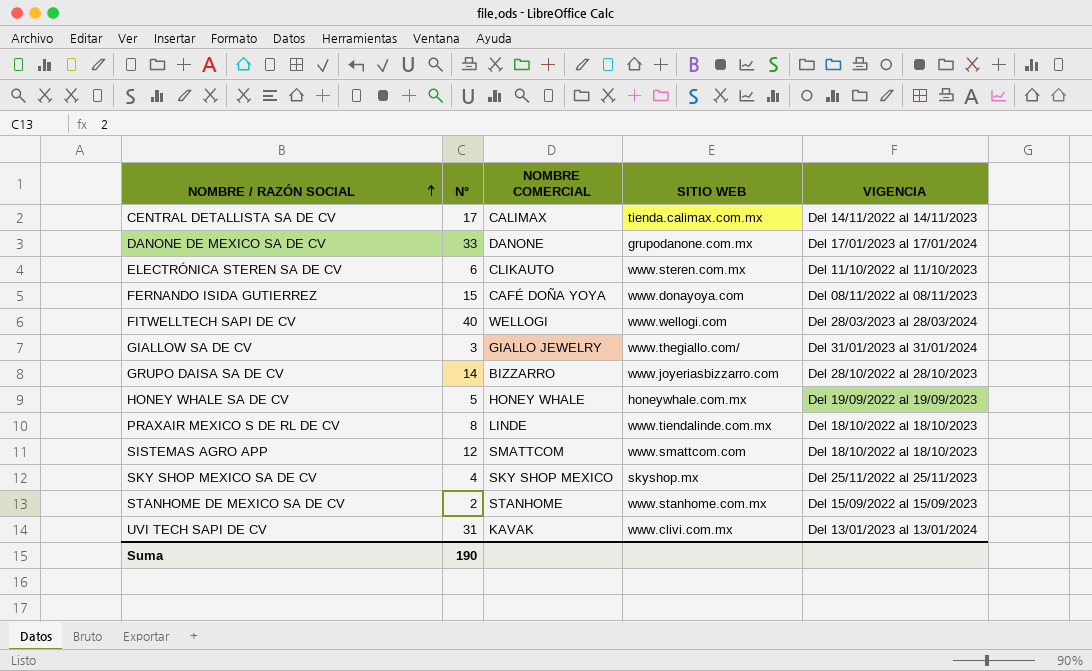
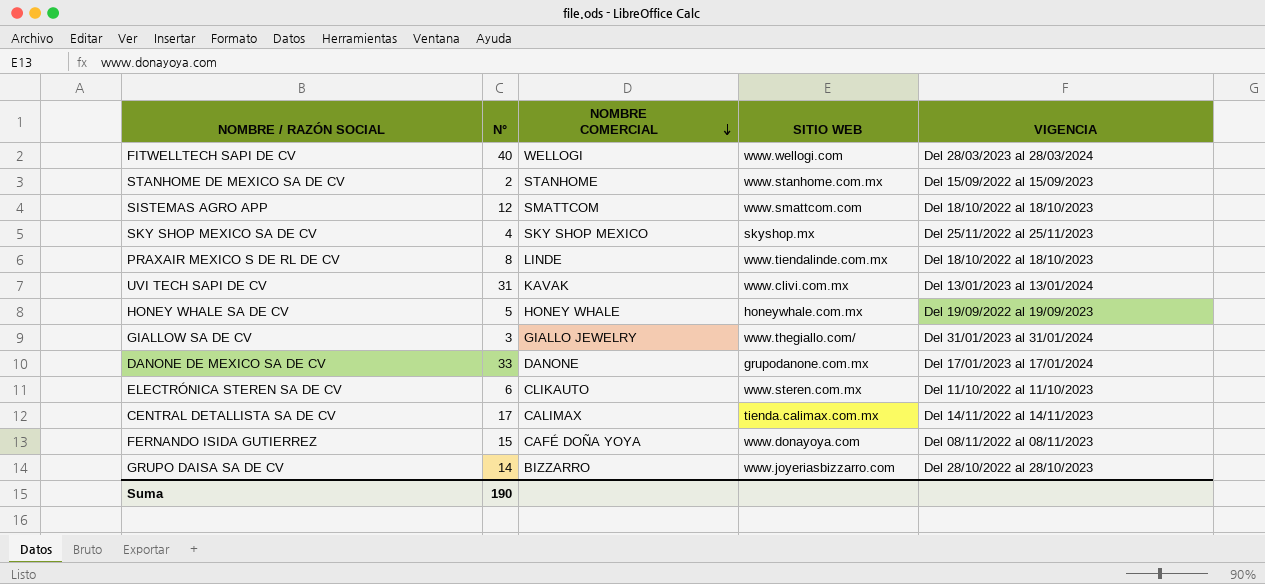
row order: NOMBRE / RAZÓN SOCIAL ascending -> NOMBRE COMERCIAL descending

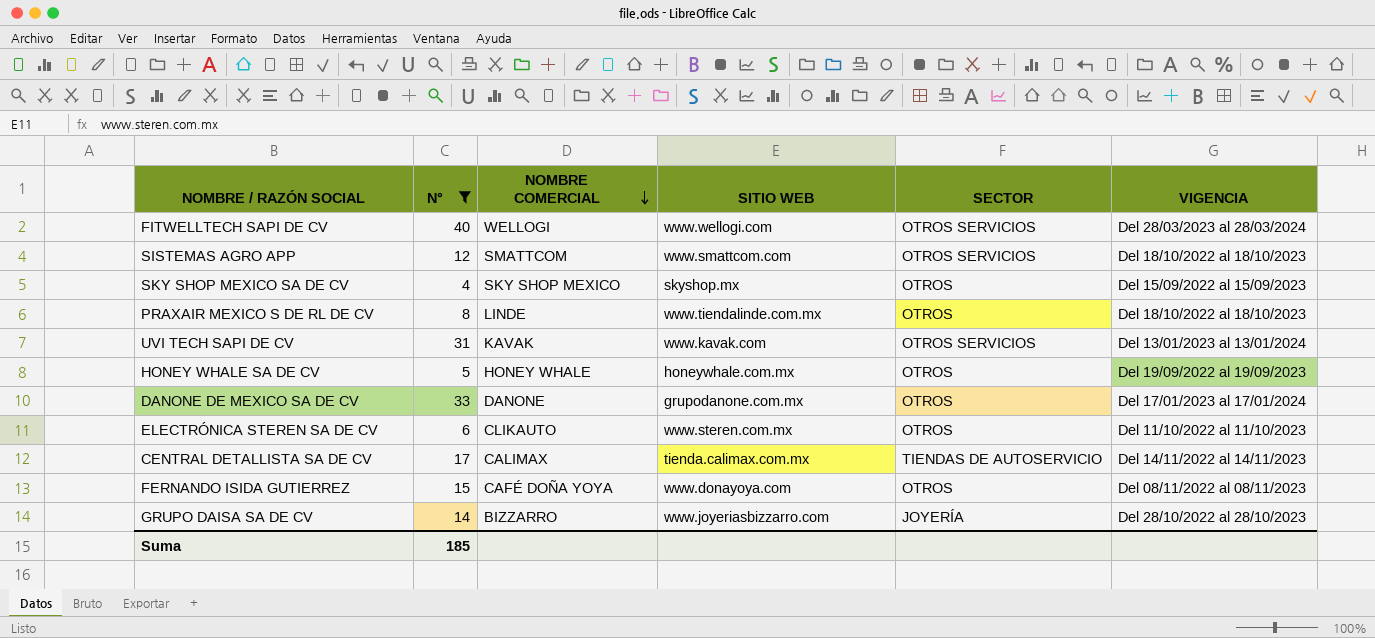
filter: none -> N° >= 4
column SECTOR | position: none -> 5
SKY SHOP MEXICO SA DE CV | VIGENCIA: Del 25/11/2022 al 25/11/2023 -> Del 15/09/2022 al 15/09/2023
UVI TECH SAPI DE CV | SITIO WEB: www.clivi.com.mx -> www.kavak.com
Suma | N°: 190 -> 185

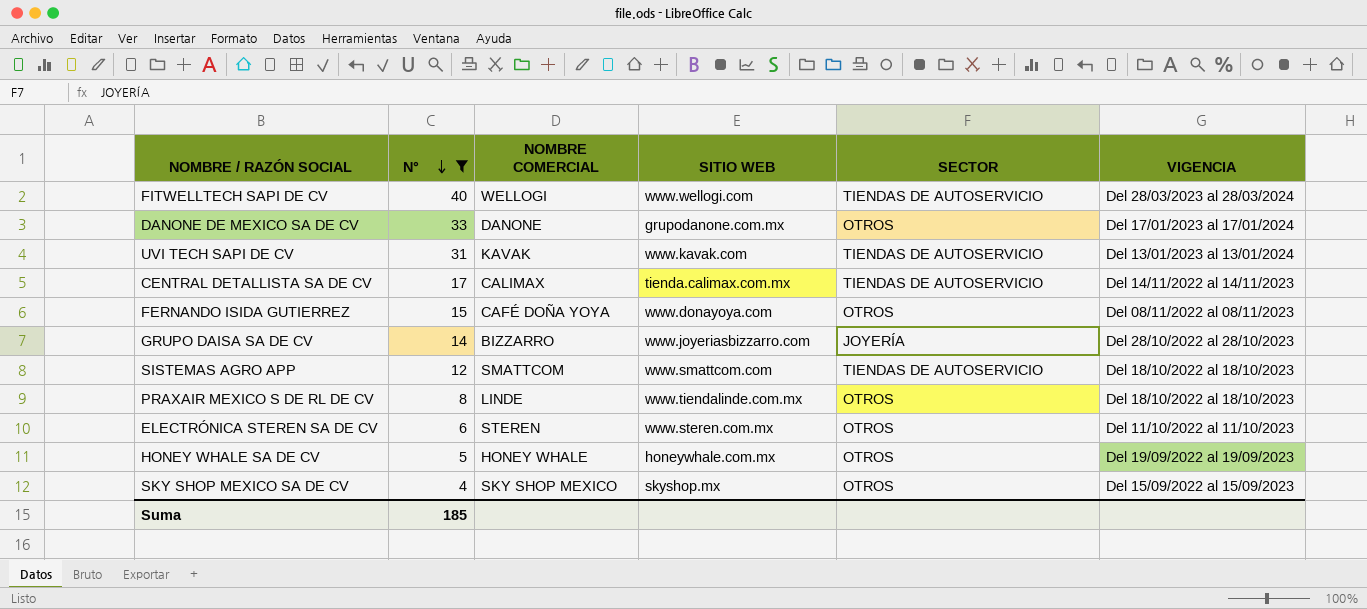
row order: NOMBRE COMERCIAL descending -> N° descending
FITWELLTECH SAPI DE CV | SECTOR: OTROS SERVICIOS -> TIENDAS DE AUTOSERVICIO
UVI TECH SAPI DE CV | SECTOR: OTROS SERVICIOS -> TIENDAS DE AUTOSERVICIO
SISTEMAS AGRO APP | SECTOR: OTROS SERVICIOS -> TIENDAS DE AUTOSERVICIO
ELECTRÓNICA STEREN SA DE CV | NOMBRE COMERCIAL: CLIKAUTO -> STEREN

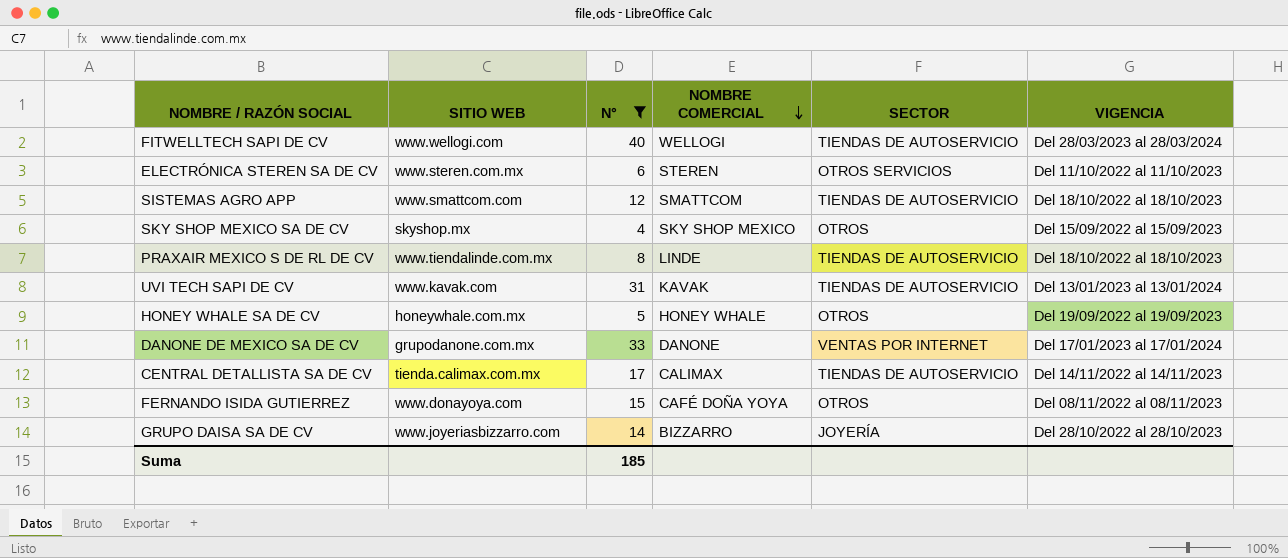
row order: N° descending -> NOMBRE COMERCIAL descending
column SITIO WEB | position: 4 -> 2
ELECTRÓNICA STEREN SA DE CV | SECTOR: OTROS -> OTROS SERVICIOS
PRAXAIR MEXICO S DE RL DE CV | SECTOR: OTROS -> TIENDAS DE AUTOSERVICIO
DANONE DE MEXICO SA DE CV | SECTOR: OTROS -> VENTAS POR INTERNET

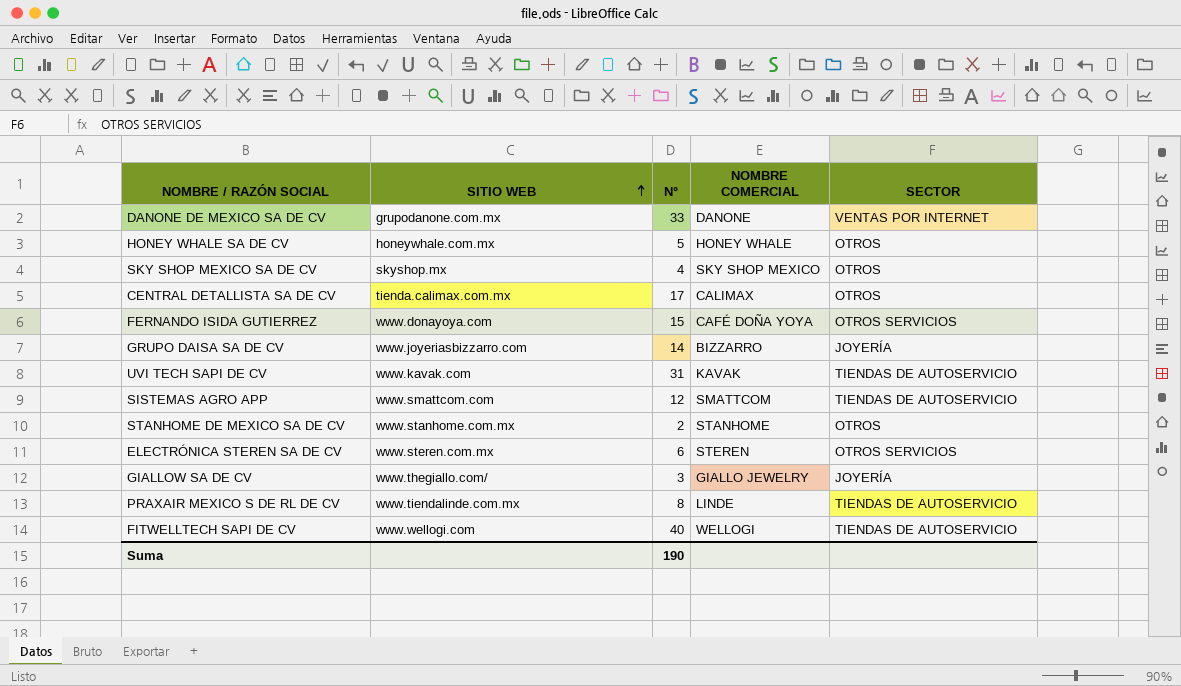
filter: N° >= 4 -> none
row order: NOMBRE COMERCIAL descending -> SITIO WEB ascending
column VIGENCIA | position: 6 -> none
CENTRAL DETALLISTA SA DE CV | SECTOR: TIENDAS DE AUTOSERVICIO -> OTROS
FERNANDO ISIDA GUTIERREZ | SECTOR: OTROS -> OTROS SERVICIOS
Suma | N°: 185 -> 190

